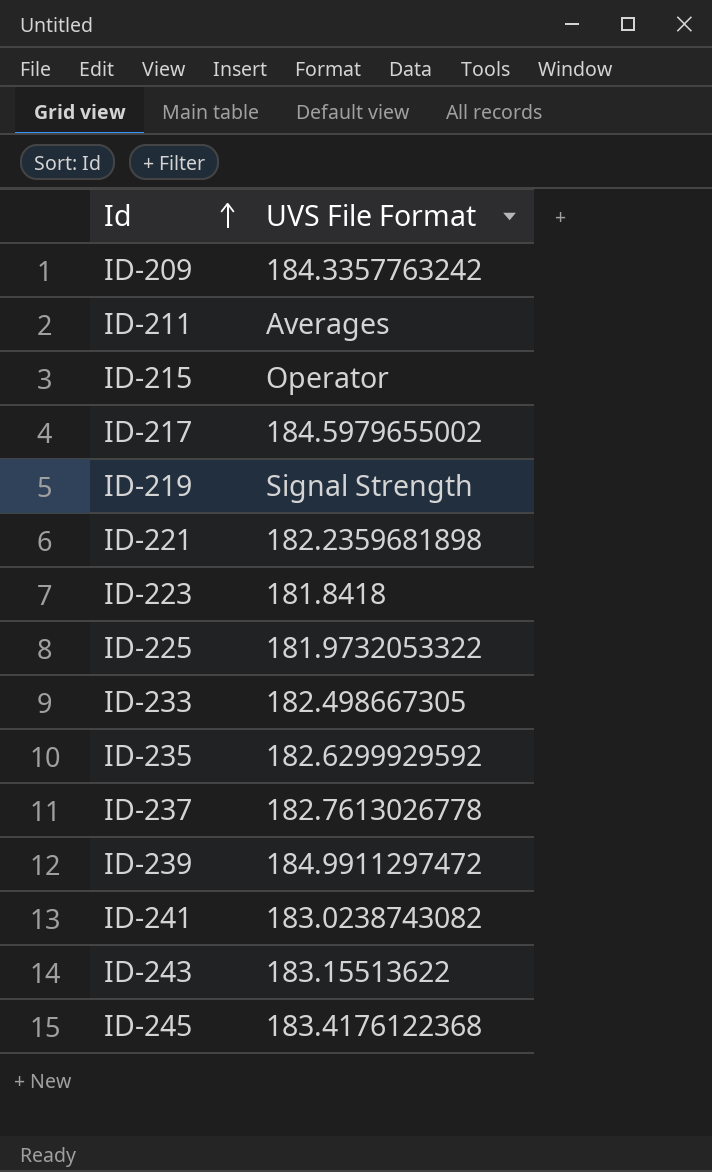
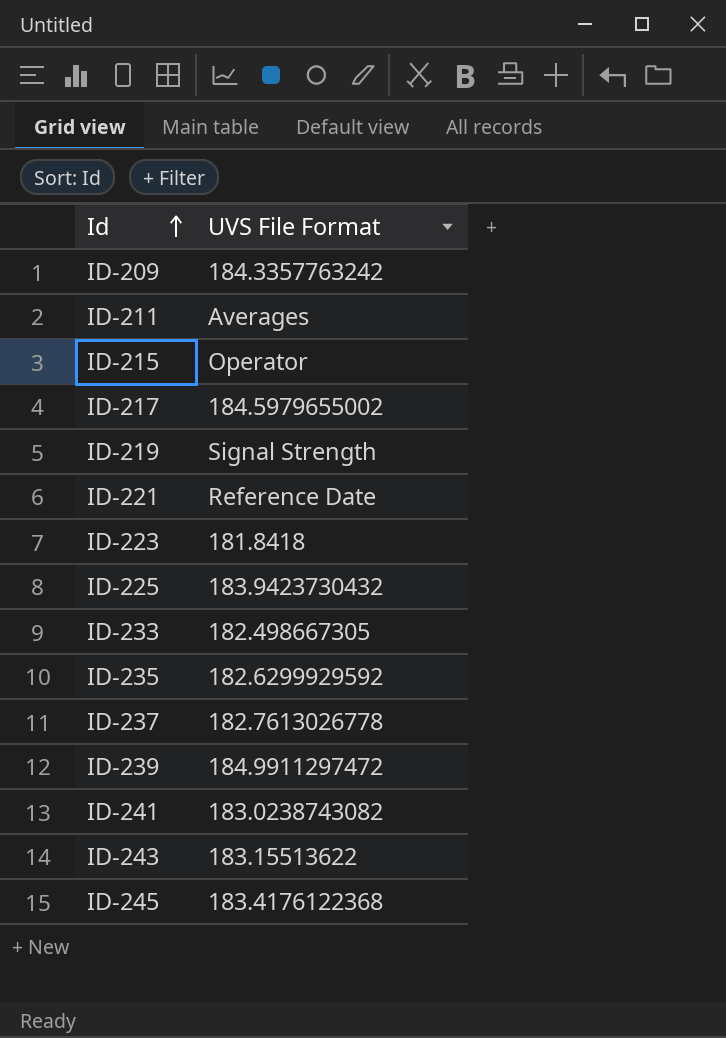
ID-221 | UVS File Format: 182.2359681898 -> Reference Date
ID-225 | UVS File Format: 181.9732053322 -> 183.9423730432

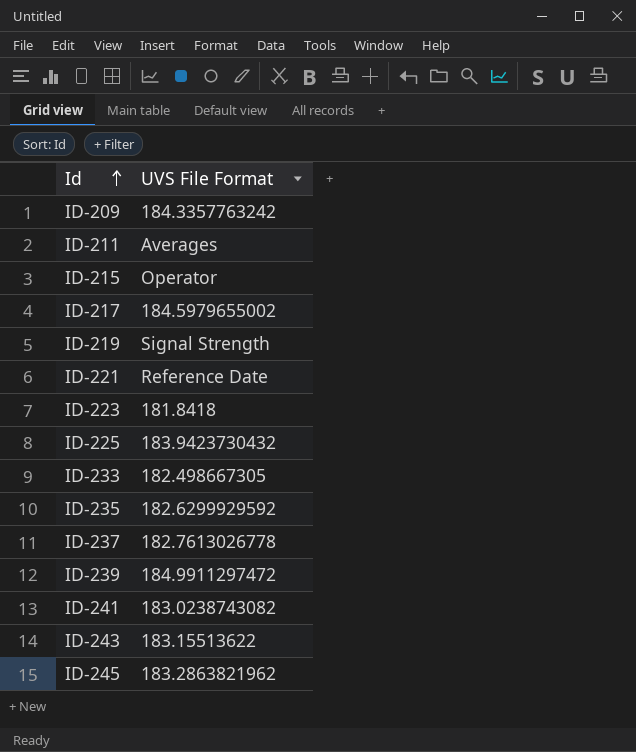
ID-245 | UVS File Format: 183.4176122368 -> 183.2863821962

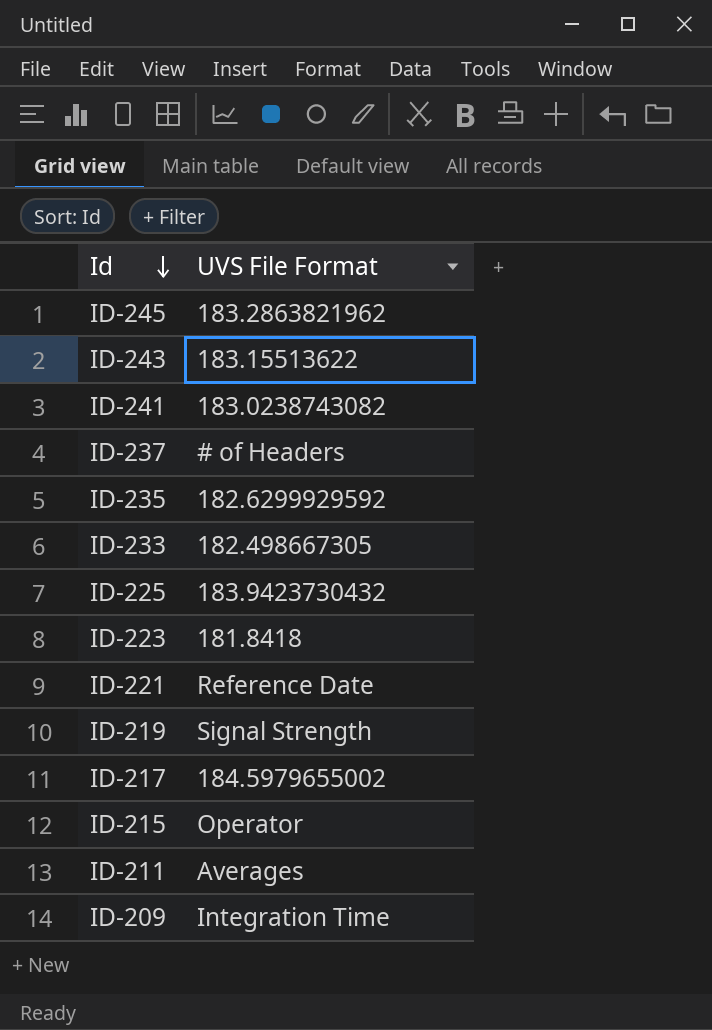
row order: Id ascending -> Id descending
row ID-239: 184.9911297472 -> none
ID-237 | UVS File Format: 182.7613026778 -> # of Headers
ID-209 | UVS File Format: 184.3357763242 -> Integration Time

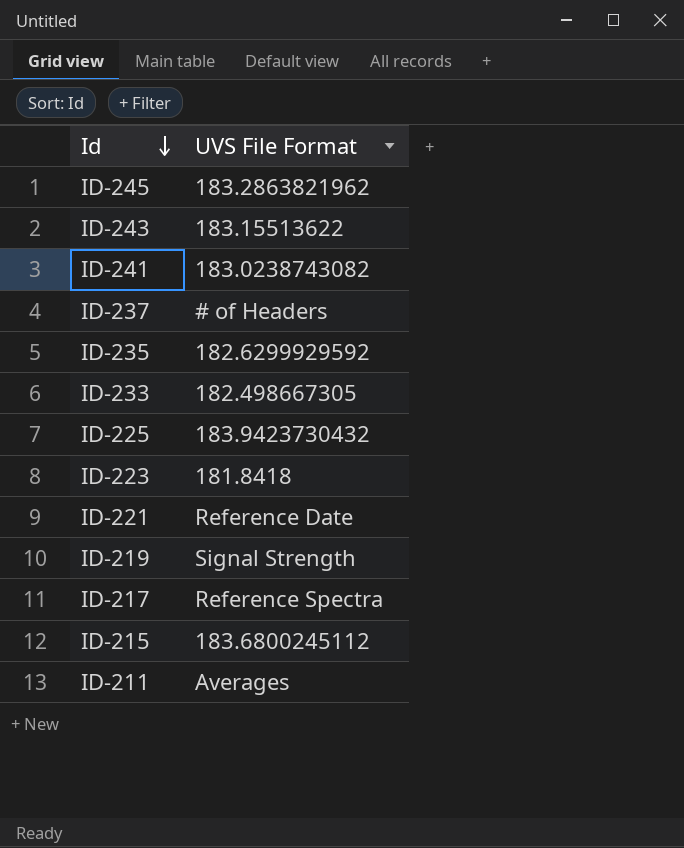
row ID-209: Integration Time -> none
ID-217 | UVS File Format: 184.5979655002 -> Reference Spectra
ID-215 | UVS File Format: Operator -> 183.6800245112

